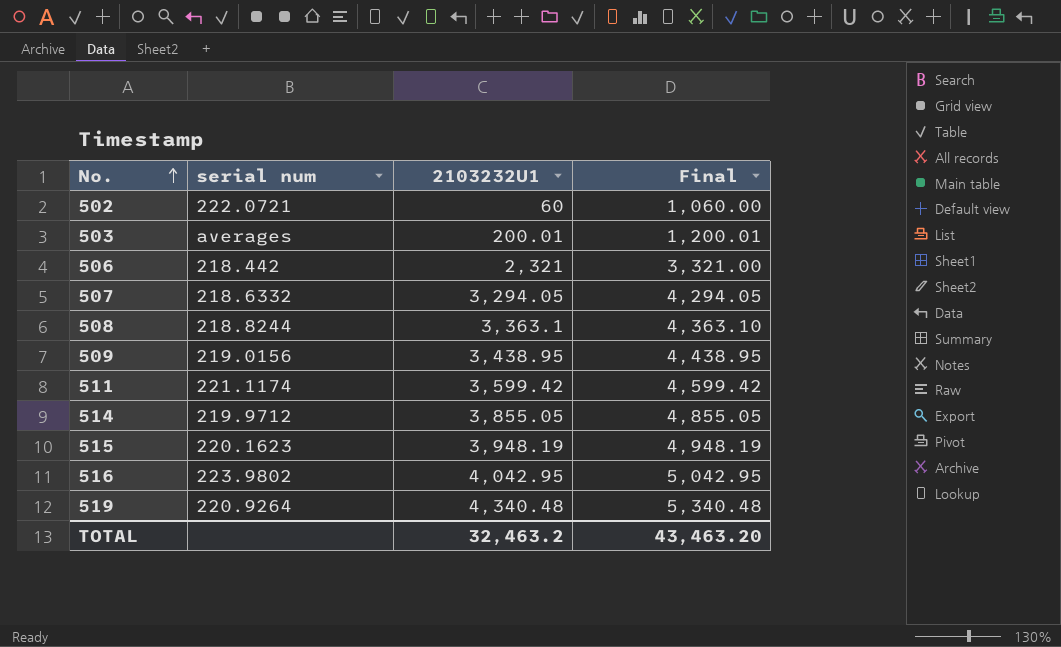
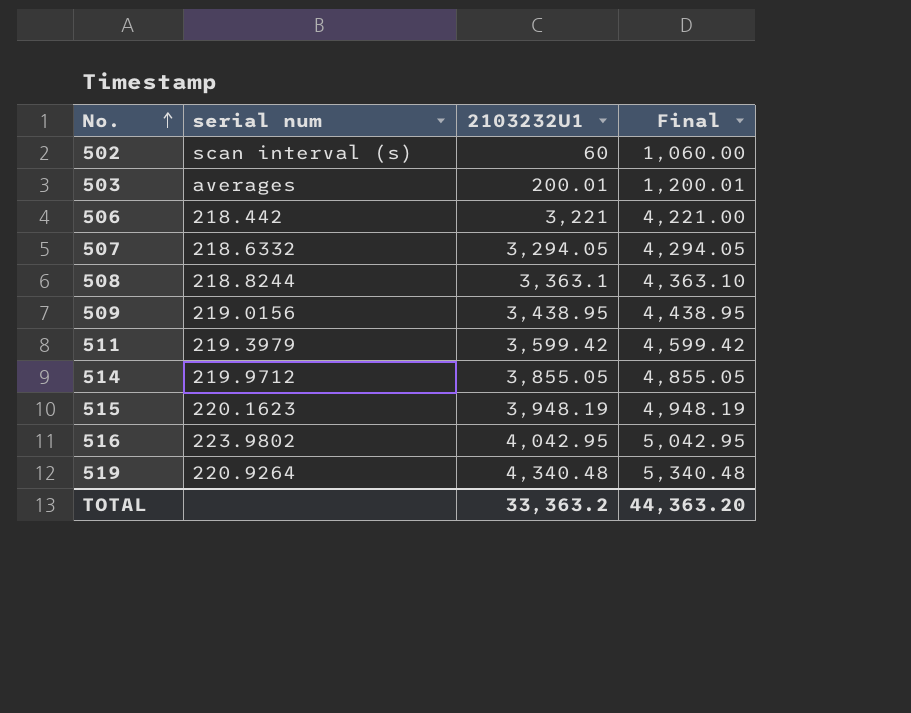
502 | serial num: 222.0721 -> scan interval (s)
506 | 2103232U1: 2,321 -> 3,221
506 | Final: 3,321.00 -> 4,221.00
511 | serial num: 221.1174 -> 219.3979
TOTAL | 2103232U1: 32,463.2 -> 33,363.2
TOTAL | Final: 43,463.20 -> 44,363.20

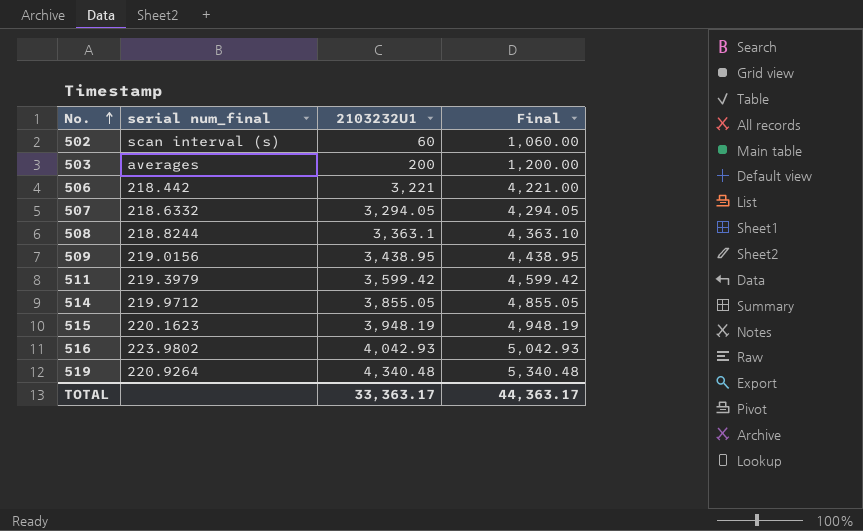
column name: serial num -> serial num_final
503 | 2103232U1: 200.01 -> 200
503 | Final: 1,200.01 -> 1,200.00
516 | 2103232U1: 4,042.95 -> 4,042.93
516 | Final: 5,042.95 -> 5,042.93
TOTAL | 2103232U1: 33,363.2 -> 33,363.17
TOTAL | Final: 44,363.20 -> 44,363.17

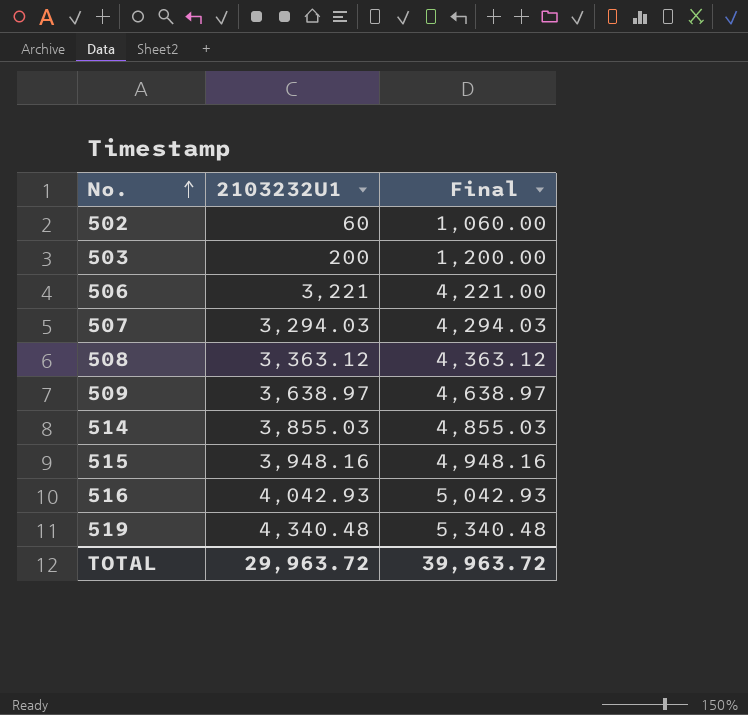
column serial num_final | position: 2 -> none
row 511: 219.3979 | 3,599.42 | 4,599.42 -> none
507 | 2103232U1: 3,294.05 -> 3,294.03
507 | Final: 4,294.05 -> 4,294.03
508 | 2103232U1: 3,363.1 -> 3,363.12
508 | Final: 4,363.10 -> 4,363.12
509 | 2103232U1: 3,438.95 -> 3,638.97
509 | Final: 4,438.95 -> 4,638.97
514 | 2103232U1: 3,855.05 -> 3,855.03
514 | Final: 4,855.05 -> 4,855.03
515 | 2103232U1: 3,948.19 -> 3,948.16
515 | Final: 4,948.19 -> 4,948.16
TOTAL | 2103232U1: 33,363.17 -> 29,963.72
TOTAL | Final: 44,363.17 -> 39,963.72

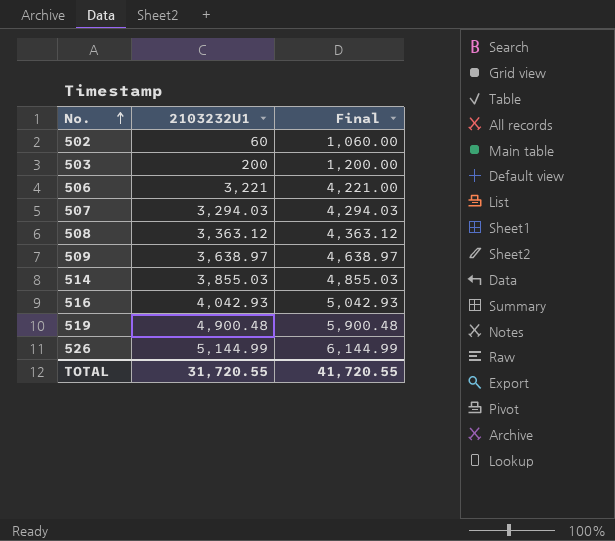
row 515: 3,948.16 | 4,948.16 -> none
519 | 2103232U1: 4,340.48 -> 4,900.48
519 | Final: 5,340.48 -> 5,900.48
row 526: none -> 5,144.99 | 6,144.99
TOTAL | 2103232U1: 29,963.72 -> 31,720.55
TOTAL | Final: 39,963.72 -> 41,720.55

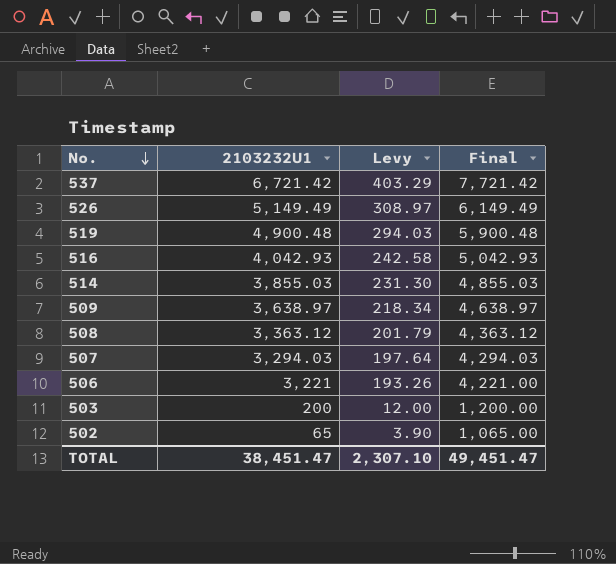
row order: No. ascending -> No. descending
column Levy | formula: none -> [2103232U1] * 0.06
row 537: none -> 6,721.42 | 403.29 | 7,721.42
526 | 2103232U1: 5,144.99 -> 5,149.49
526 | Final: 6,144.99 -> 6,149.49
502 | 2103232U1: 60 -> 65
502 | Final: 1,060.00 -> 1,065.00
TOTAL | 2103232U1: 31,720.55 -> 38,451.47
TOTAL | Final: 41,720.55 -> 49,451.47

